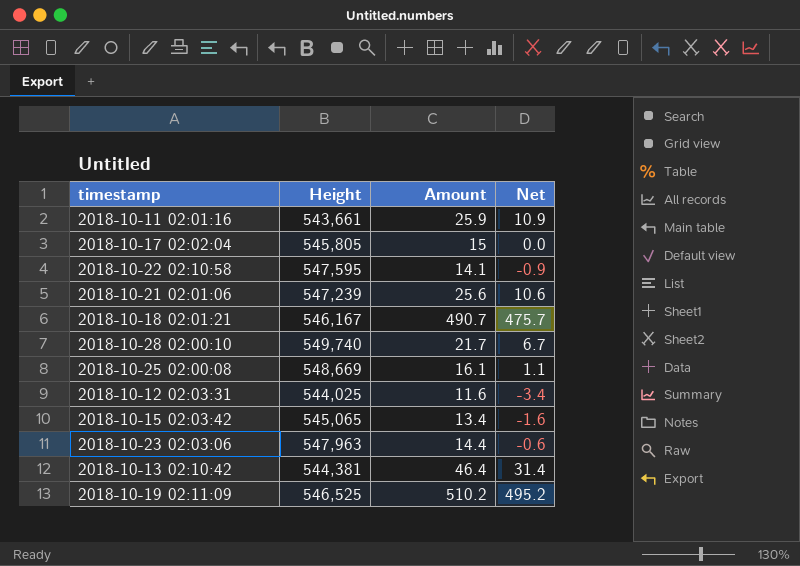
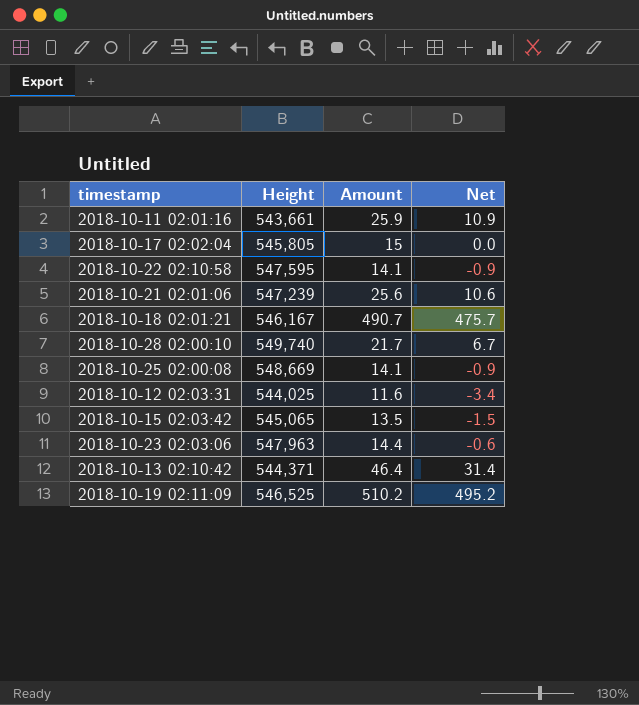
2018-10-25 02:00:08 | Amount: 16.1 -> 14.1
2018-10-25 02:00:08 | Net: 1.1 -> -0.9
2018-10-15 02:03:42 | Amount: 13.4 -> 13.5
2018-10-15 02:03:42 | Net: -1.6 -> -1.5
2018-10-13 02:10:42 | Height: 544,381 -> 544,371

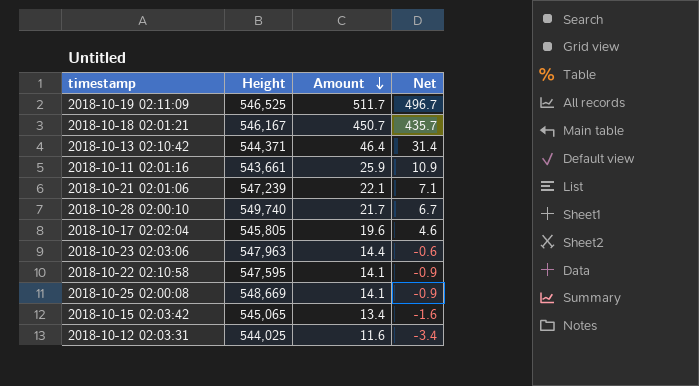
row order: none -> Amount descending
2018-10-19 02:11:09 | Amount: 510.2 -> 511.7
2018-10-19 02:11:09 | Net: 495.2 -> 496.7
2018-10-18 02:01:21 | Amount: 490.7 -> 450.7
2018-10-18 02:01:21 | Net: 475.7 -> 435.7
2018-10-21 02:01:06 | Amount: 25.6 -> 22.1
2018-10-21 02:01:06 | Net: 10.6 -> 7.1
2018-10-17 02:02:04 | Amount: 15 -> 19.6
2018-10-17 02:02:04 | Net: 0.0 -> 4.6
2018-10-15 02:03:42 | Amount: 13.5 -> 13.4
2018-10-15 02:03:42 | Net: -1.5 -> -1.6

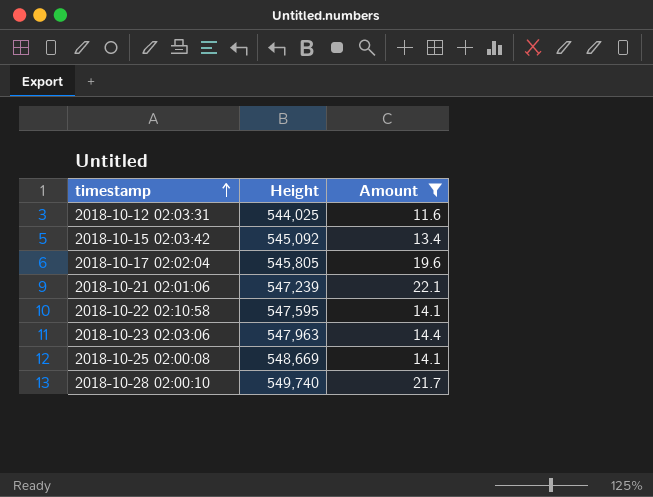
filter: none -> Amount <= 22.1
row order: Amount descending -> timestamp ascending
column Net | formula: [Amount] - 15 -> none
2018-10-15 02:03:42 | Height: 545,065 -> 545,092

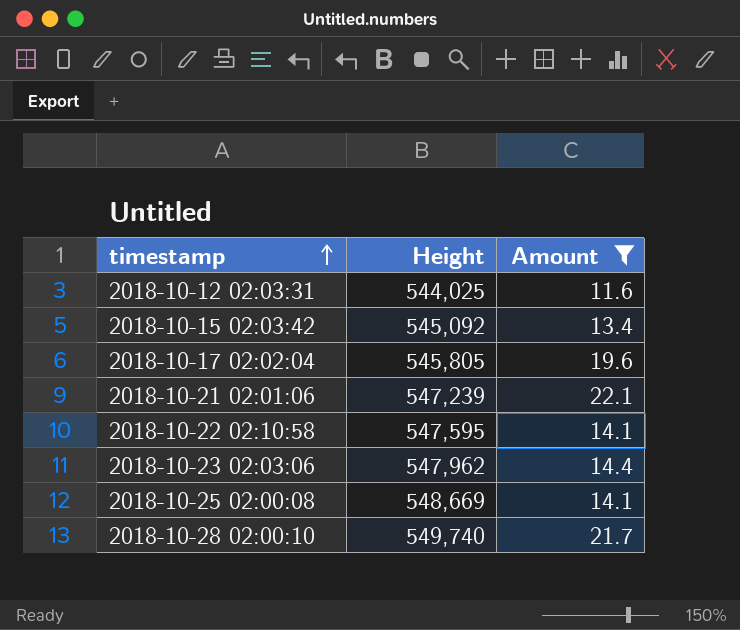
2018-10-23 02:03:06 | Height: 547,963 -> 547,962

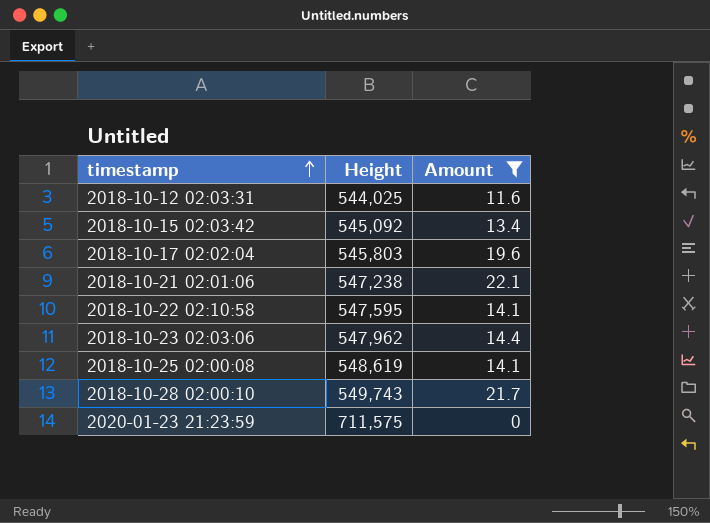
2018-10-17 02:02:04 | Height: 545,805 -> 545,803
2018-10-21 02:01:06 | Height: 547,239 -> 547,238
2018-10-25 02:00:08 | Height: 548,669 -> 548,619
2018-10-28 02:00:10 | Height: 549,740 -> 549,743
row 2020-01-23 21:23:59: none -> 711,575 | 0

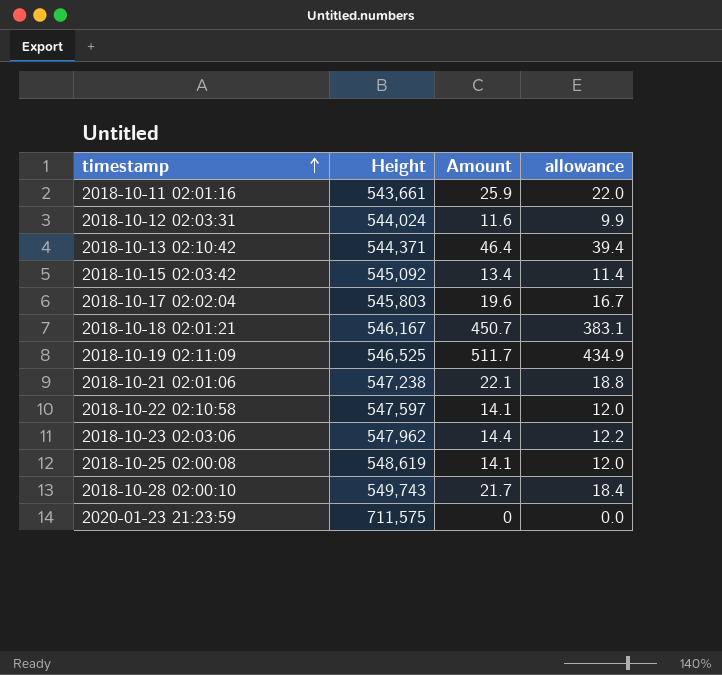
filter: Amount <= 22.1 -> none
column allowance | formula: none -> [Amount] * 0.85
2018-10-12 02:03:31 | Height: 544,025 -> 544,024
2018-10-22 02:10:58 | Height: 547,595 -> 547,597

